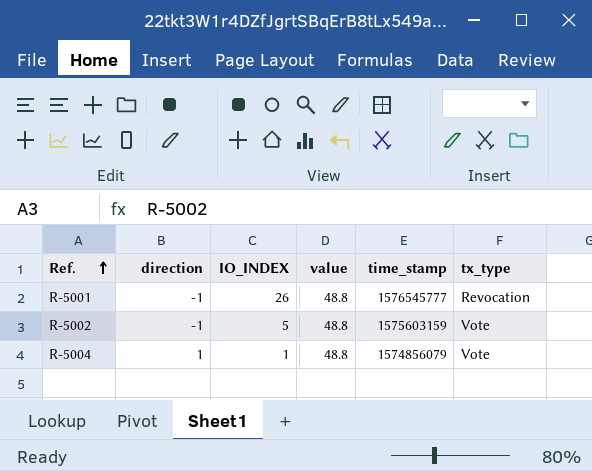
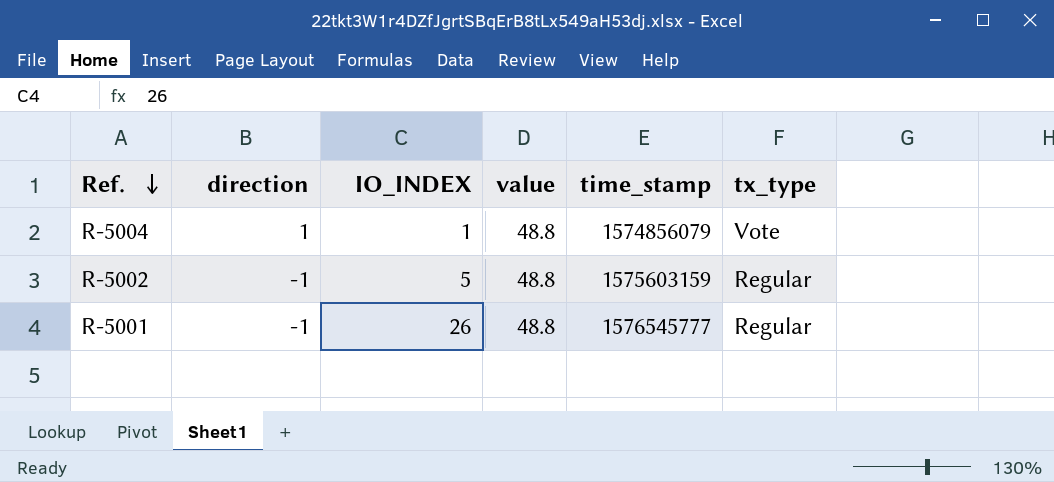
row order: Ref. ascending -> Ref. descending
R-5002 | tx_type: Vote -> Regular
R-5001 | tx_type: Revocation -> Regular

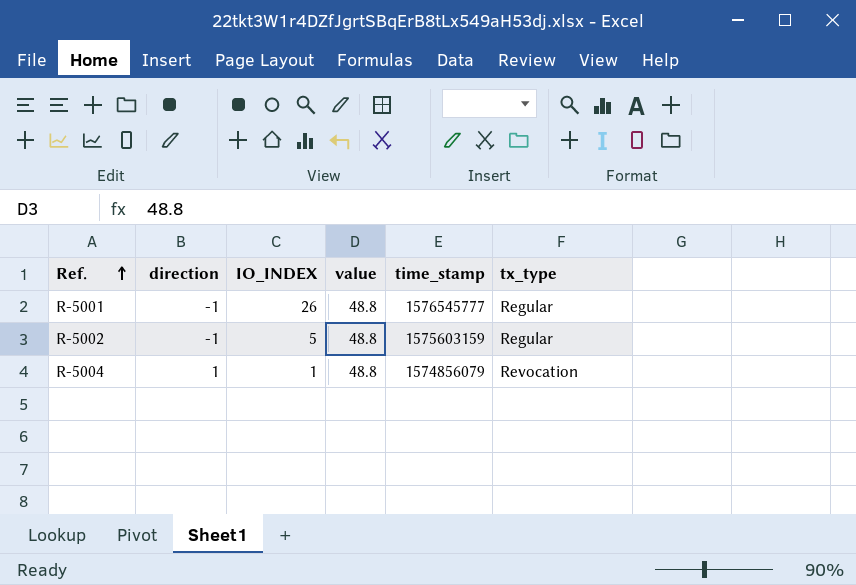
row order: Ref. descending -> Ref. ascending
R-5004 | tx_type: Vote -> Revocation

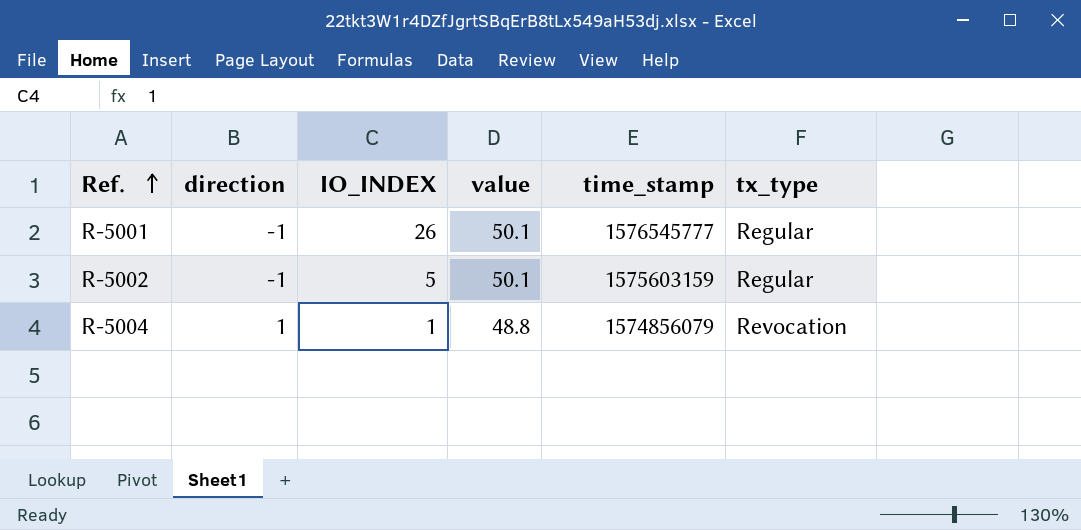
R-5001 | value: 48.8 -> 50.1
R-5002 | value: 48.8 -> 50.1

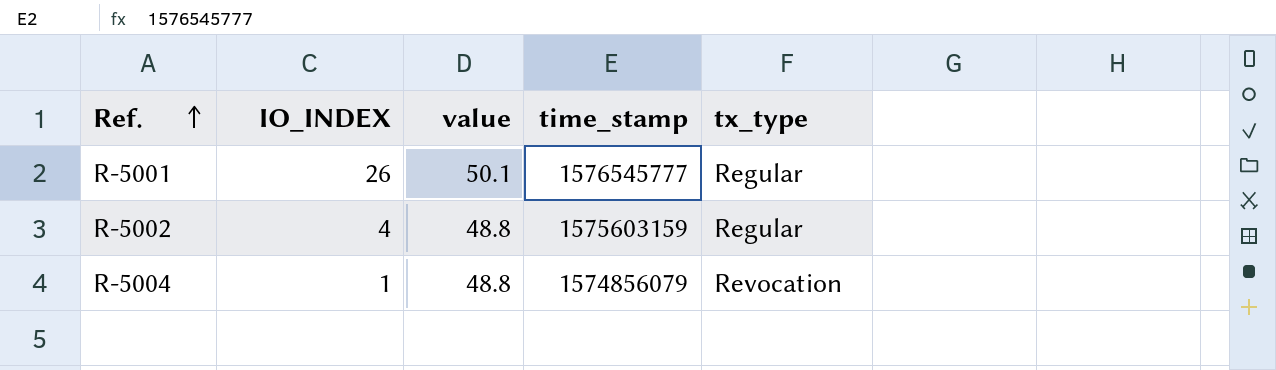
column direction | position: 2 -> none
R-5002 | IO_INDEX: 5 -> 4
R-5002 | value: 50.1 -> 48.8

